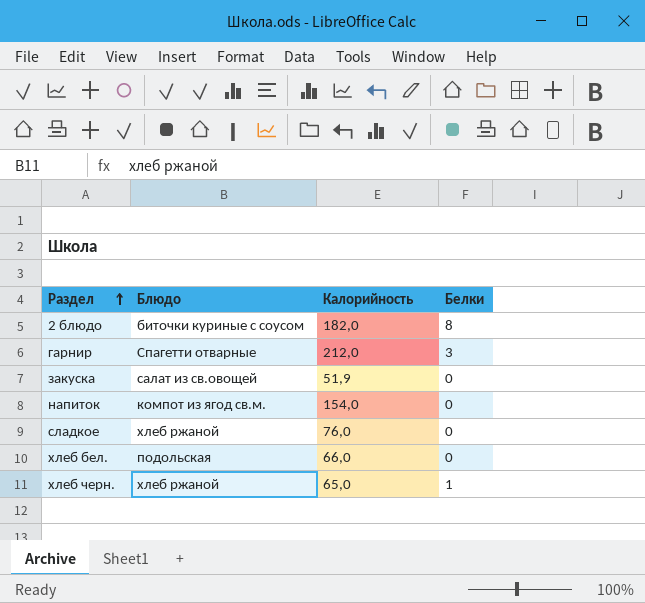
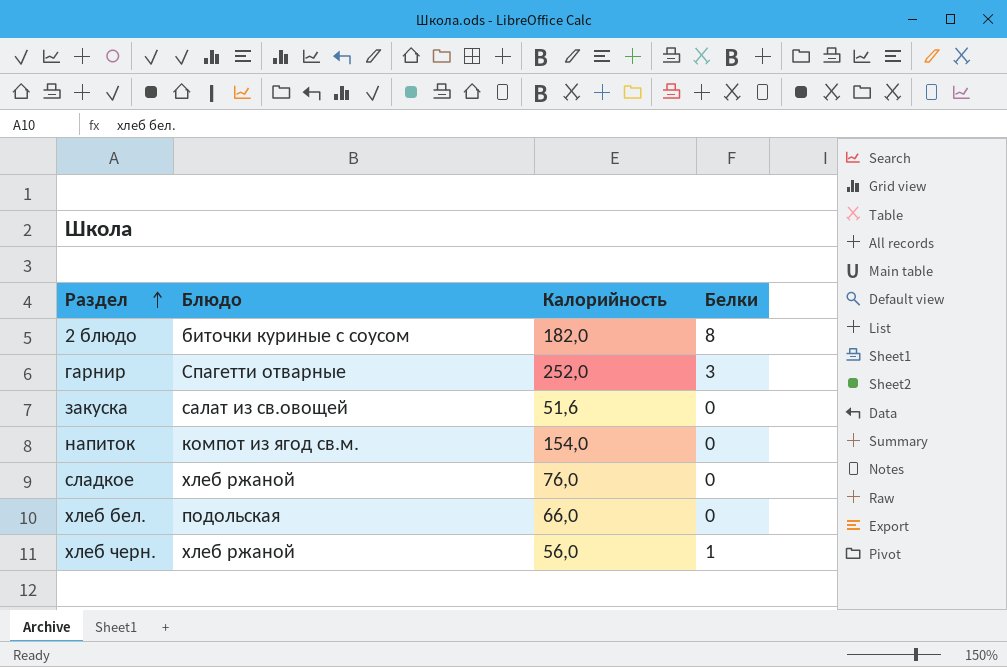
гарнир | Калорийность: 212,0 -> 252,0
закуска | Калорийность: 51,9 -> 51,6
хлеб черн. | Калорийность: 65,0 -> 56,0

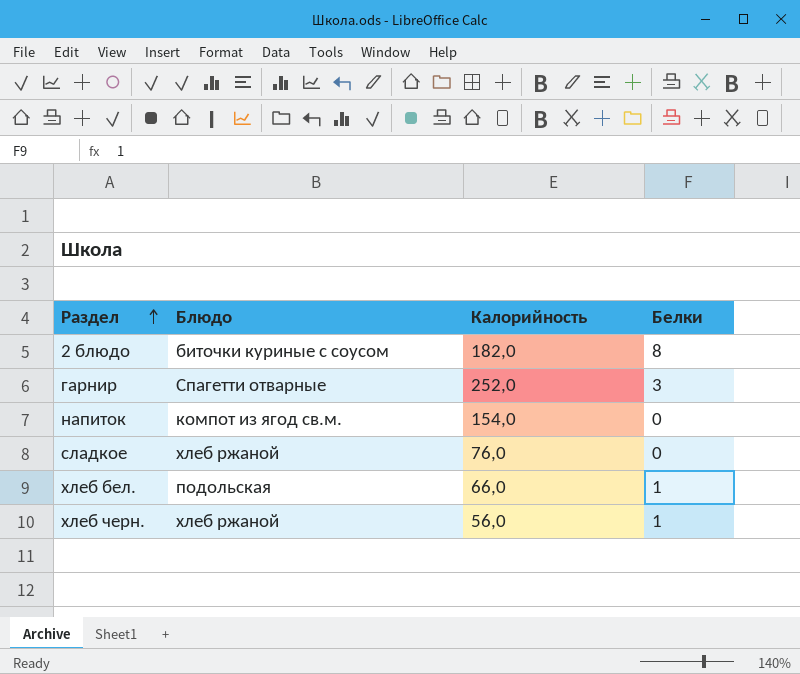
row закуска: салат из св.овощей | 51,6 | 0 -> none
хлеб бел. | Белки: 0 -> 1

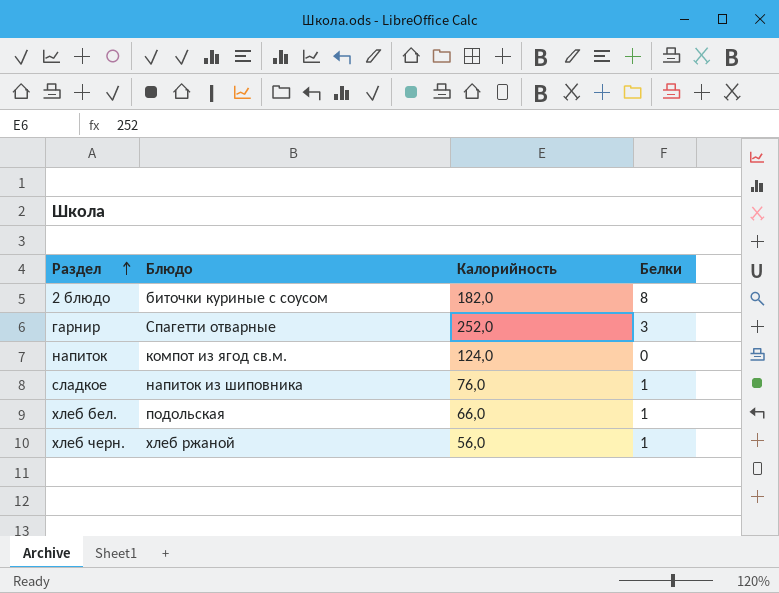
напиток | Калорийность: 154,0 -> 124,0
сладкое | Блюдо: хлеб ржаной -> напиток из шиповника
сладкое | Белки: 0 -> 1

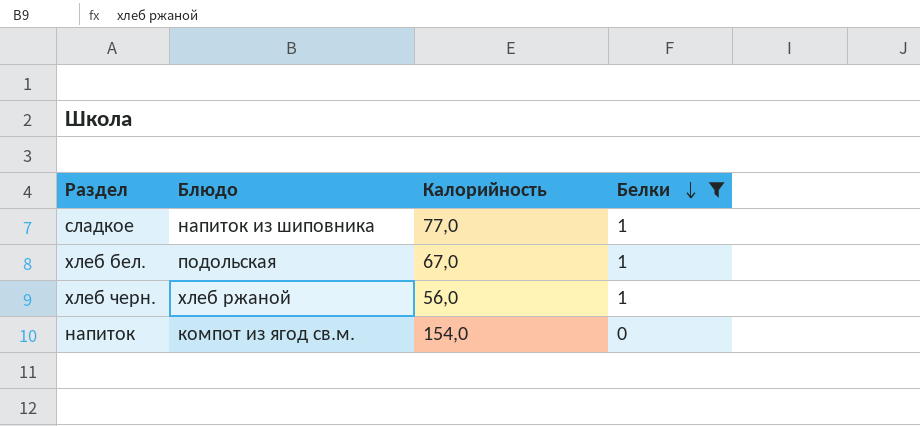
filter: none -> Белки <= 1
row order: Раздел ascending -> Белки descending
сладкое | Калорийность: 76,0 -> 77,0
хлеб бел. | Калорийность: 66,0 -> 67,0
напиток | Калорийность: 124,0 -> 154,0

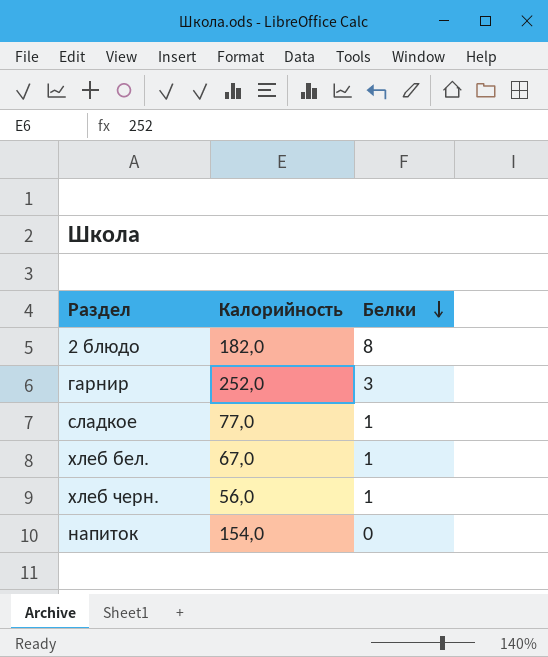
filter: Белки <= 1 -> none
column Блюдо | position: 2 -> none

